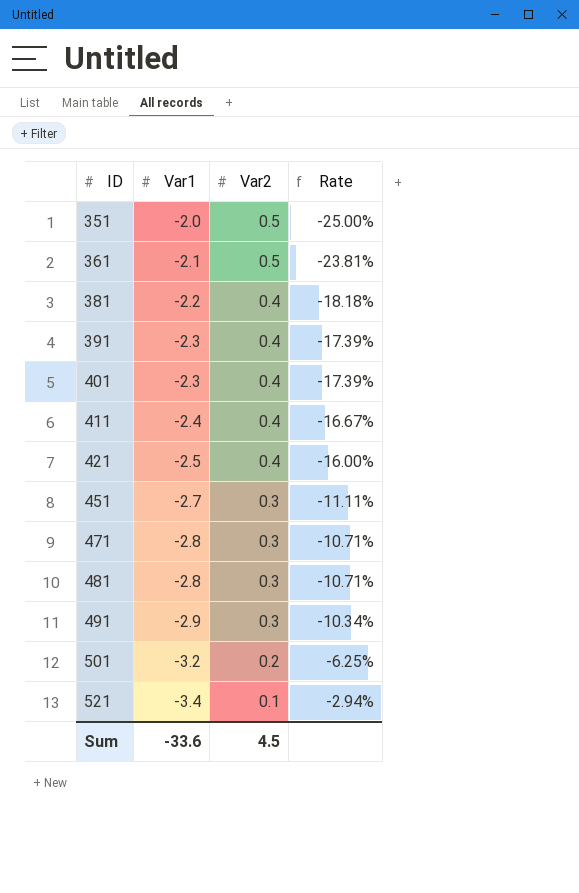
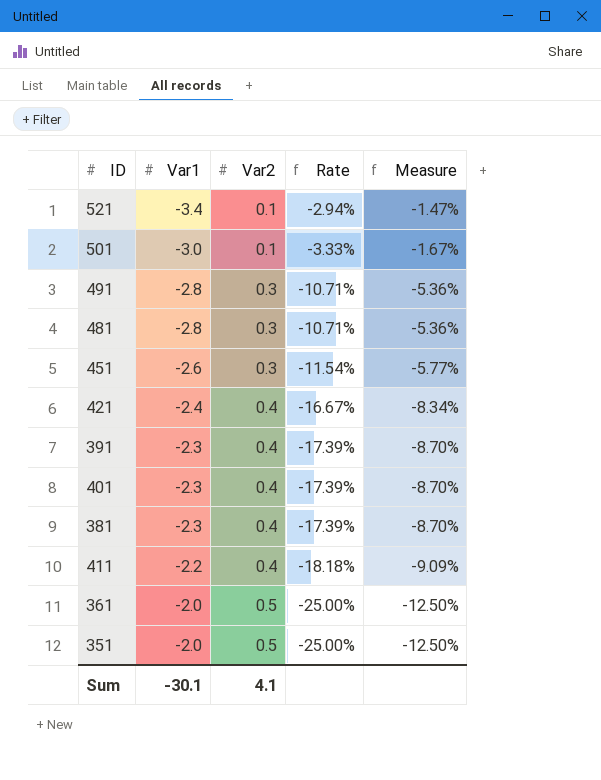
row order: ID ascending -> Var1 ascending
column Measure | formula: none -> [Rate] * 0.5
row 471: -2.8 | 0.3 | -10.71% -> none
501 | Var1: -3.2 -> -3.0
501 | Var2: 0.2 -> 0.1
501 | Rate: -6.25% -> -3.33%
491 | Var1: -2.9 -> -2.8
491 | Rate: -10.34% -> -10.71%
451 | Var1: -2.7 -> -2.6
451 | Rate: -11.11% -> -11.54%
421 | Var1: -2.5 -> -2.4
421 | Rate: -16.00% -> -16.67%
381 | Var1: -2.2 -> -2.3
381 | Rate: -18.18% -> -17.39%
411 | Var1: -2.4 -> -2.2
411 | Rate: -16.67% -> -18.18%
361 | Var1: -2.1 -> -2.0
361 | Rate: -23.81% -> -25.00%
Sum | Var1: -33.6 -> -30.1
Sum | Var2: 4.5 -> 4.1

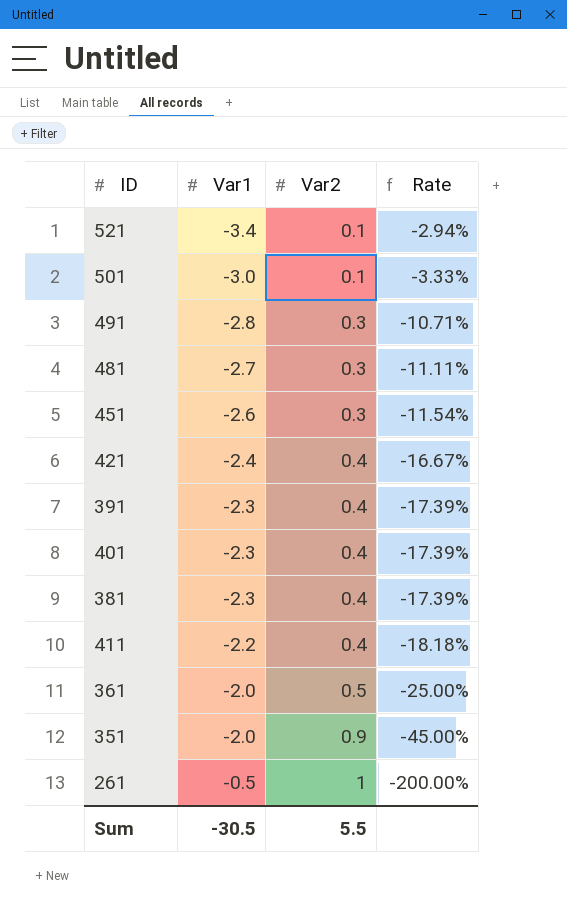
column Measure | formula: [Rate] * 0.5 -> none
481 | Var1: -2.8 -> -2.7
481 | Rate: -10.71% -> -11.11%
351 | Var2: 0.5 -> 0.9
351 | Rate: -25.00% -> -45.00%
row 261: none -> -0.5 | 1 | -200.00%
Sum | Var1: -30.1 -> -30.5
Sum | Var2: 4.1 -> 5.5

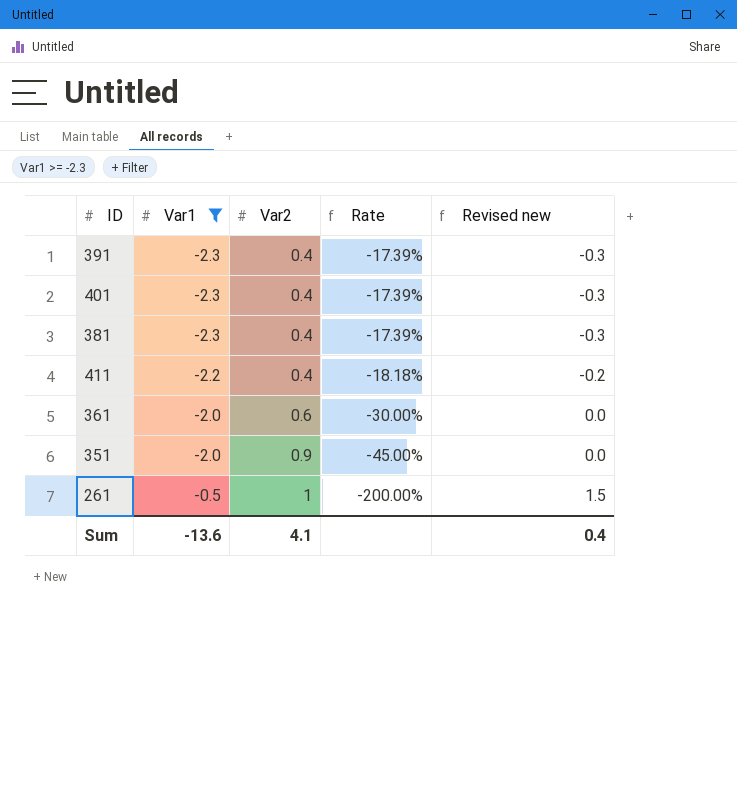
filter: none -> Var1 >= -2.3
column Revised new | formula: none -> [Var1] + 2
361 | Var2: 0.5 -> 0.6
361 | Rate: -25.00% -> -30.00%
Sum | Var1: -30.5 -> -13.6
Sum | Var2: 5.5 -> 4.1

